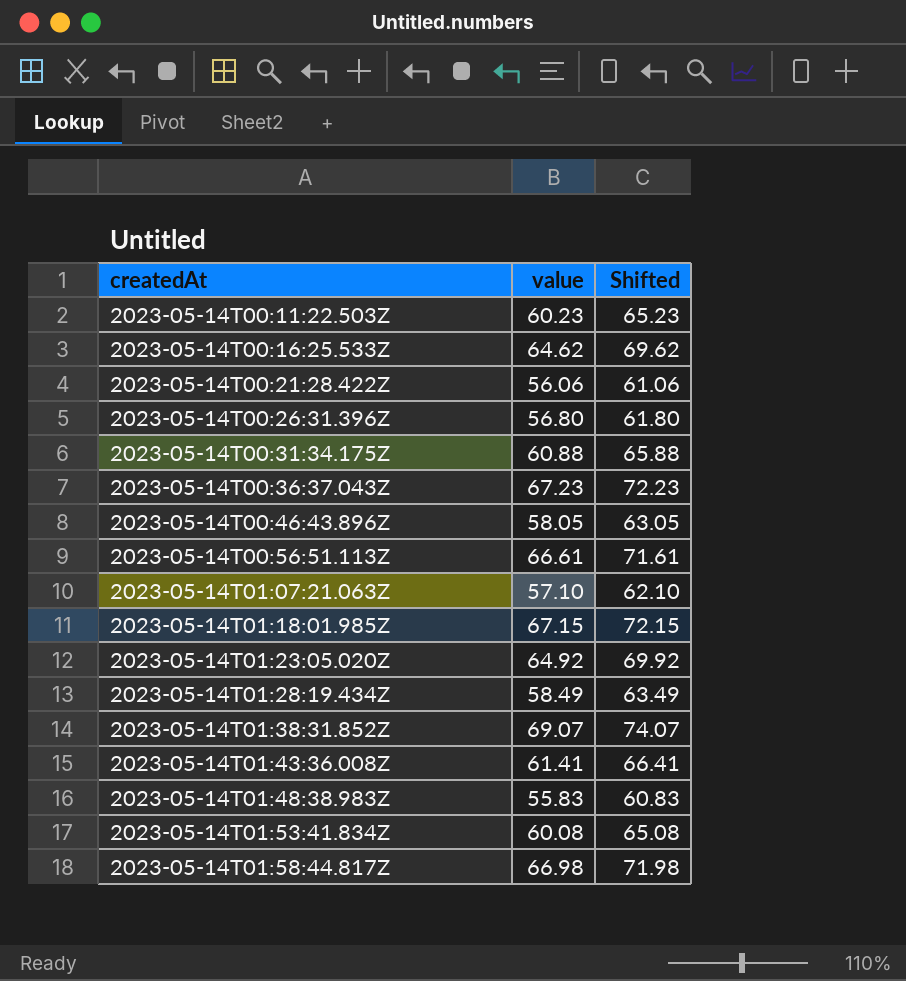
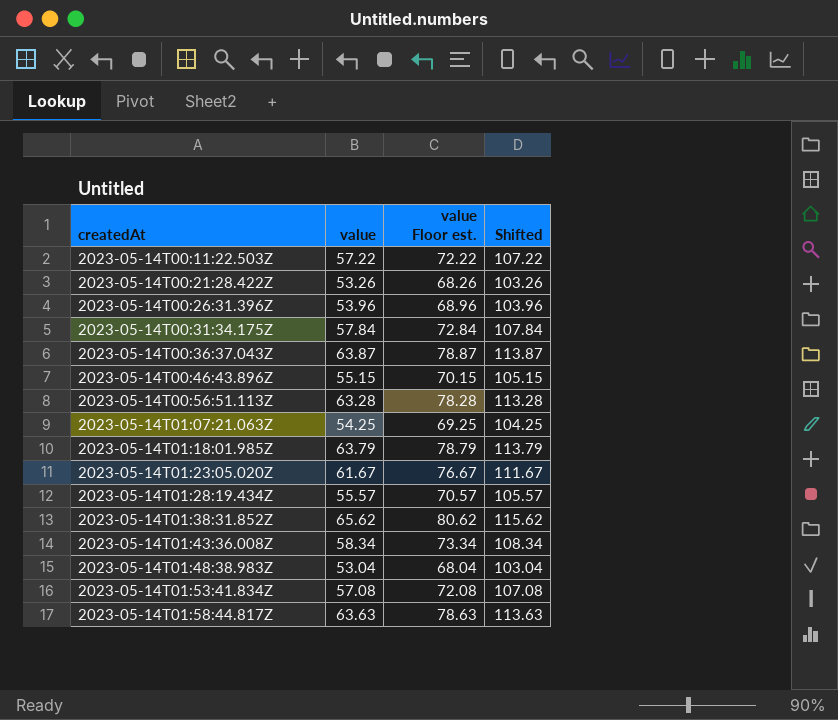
column value Floor est. | formula: none -> [value] + 15
column Shifted | formula: [value] + 5 -> [value] + 50
row 2023-05-14T00:16:25.533Z: 64.62 | 69.62 -> none
2023-05-14T00:11:22.503Z | value: 60.23 -> 57.22
2023-05-14T00:21:28.422Z | value: 56.06 -> 53.26
2023-05-14T00:26:31.396Z | value: 56.80 -> 53.96
2023-05-14T00:31:34.175Z | value: 60.88 -> 57.84
2023-05-14T00:36:37.043Z | value: 67.23 -> 63.87
2023-05-14T00:46:43.896Z | value: 58.05 -> 55.15
2023-05-14T00:56:51.113Z | value: 66.61 -> 63.28
2023-05-14T01:07:21.063Z | value: 57.10 -> 54.25
2023-05-14T01:18:01.985Z | value: 67.15 -> 63.79
2023-05-14T01:23:05.020Z | value: 64.92 -> 61.67
2023-05-14T01:28:19.434Z | value: 58.49 -> 55.57
2023-05-14T01:38:31.852Z | value: 69.07 -> 65.62
2023-05-14T01:43:36.008Z | value: 61.41 -> 58.34
2023-05-14T01:48:38.983Z | value: 55.83 -> 53.04
2023-05-14T01:53:41.834Z | value: 60.08 -> 57.08
2023-05-14T01:58:44.817Z | value: 66.98 -> 63.63

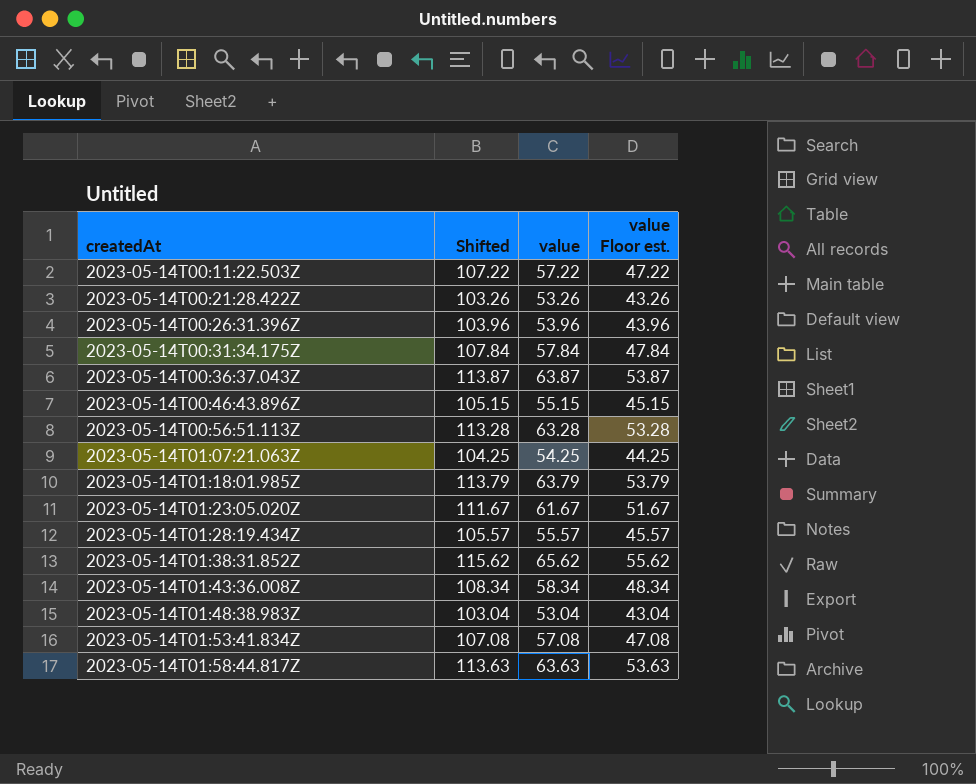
column Shifted | position: 4 -> 2
column value Floor est. | formula: [value] + 15 -> [value] - 10

